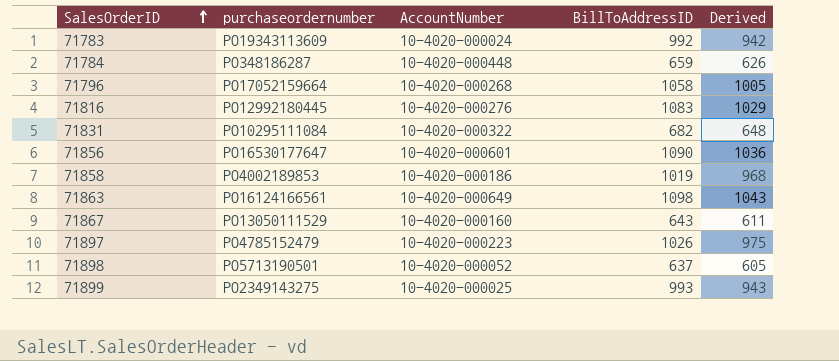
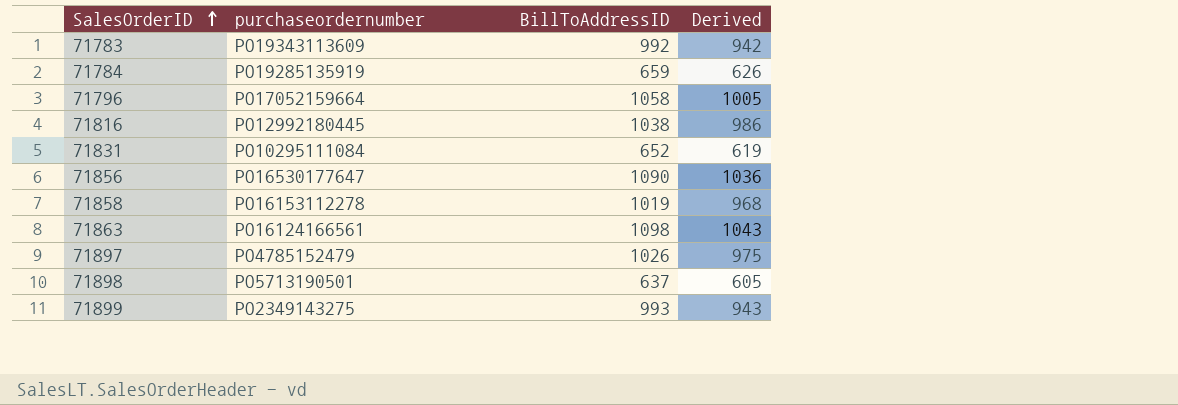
column AccountNumber | position: 3 -> none
row 71867: PO13050111529 | 10-4020-000160 | 643 | 611 -> none
71784 | purchaseordernumber: PO348186287 -> PO19285135919
71816 | BillToAddressID: 1083 -> 1038
71816 | Derived: 1029 -> 986
71831 | BillToAddressID: 682 -> 652
71831 | Derived: 648 -> 619
71858 | purchaseordernumber: PO4002189853 -> PO16153112278

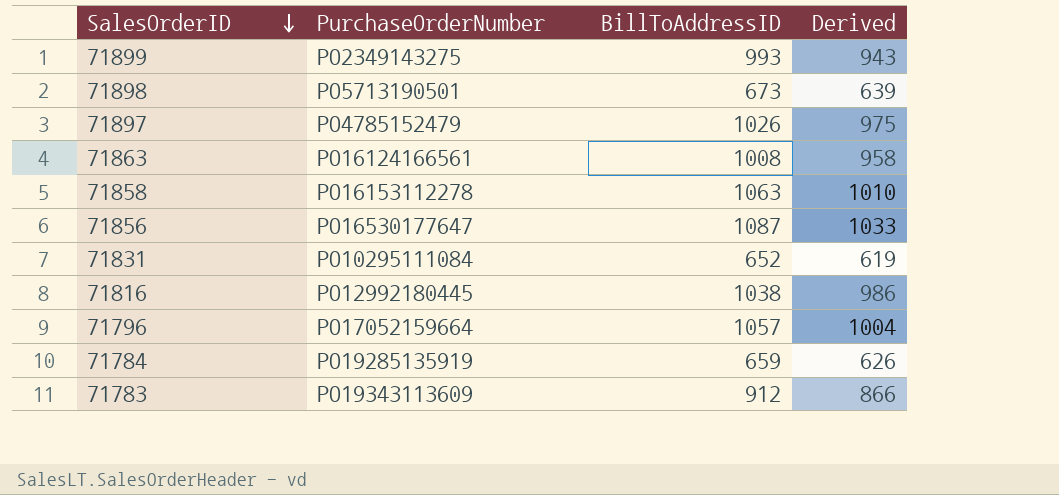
row order: SalesOrderID ascending -> SalesOrderID descending
column name: purchaseordernumber -> PurchaseOrderNumber
71898 | BillToAddressID: 637 -> 673
71898 | Derived: 605 -> 639
71863 | BillToAddressID: 1098 -> 1008
71863 | Derived: 1043 -> 958
71858 | BillToAddressID: 1019 -> 1063
71858 | Derived: 968 -> 1010
71856 | BillToAddressID: 1090 -> 1087
71856 | Derived: 1036 -> 1033
71796 | BillToAddressID: 1058 -> 1057
71796 | Derived: 1005 -> 1004
71783 | BillToAddressID: 992 -> 912
71783 | Derived: 942 -> 866

